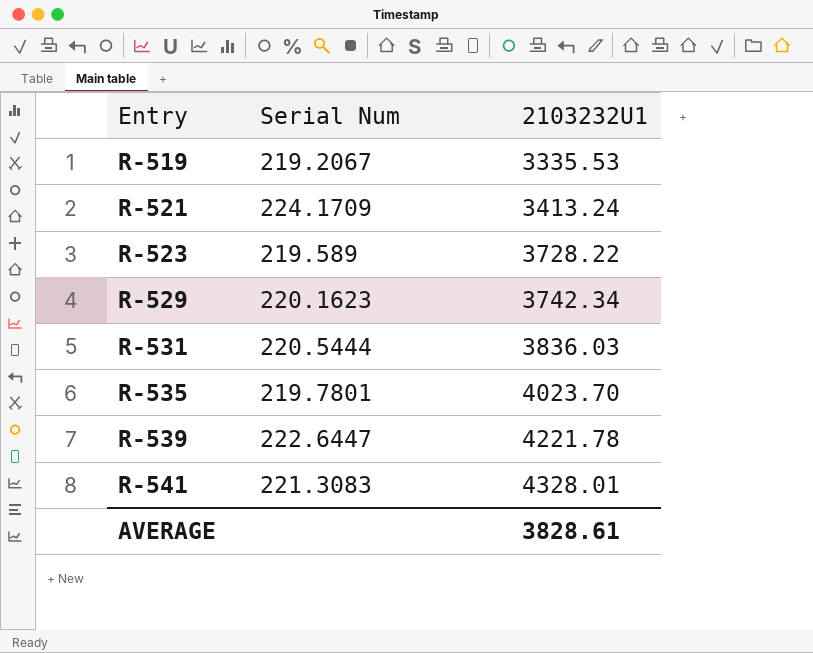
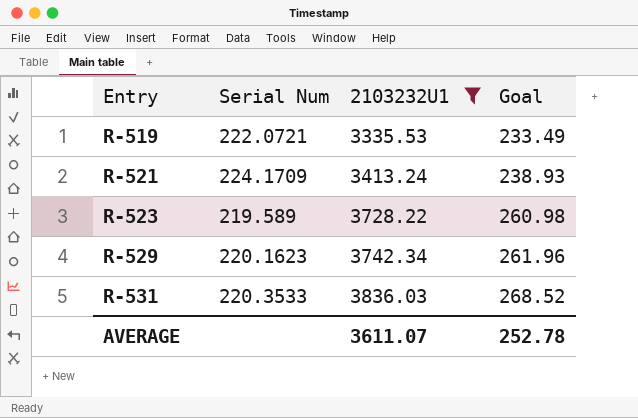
filter: none -> 2103232U1 <= 3836.03
column Goal | formula: none -> [2103232U1] * 0.07
R-519 | Serial Num: 219.2067 -> 222.0721
R-531 | Serial Num: 220.5444 -> 220.3533
AVERAGE | 2103232U1: 3828.61 -> 3611.07

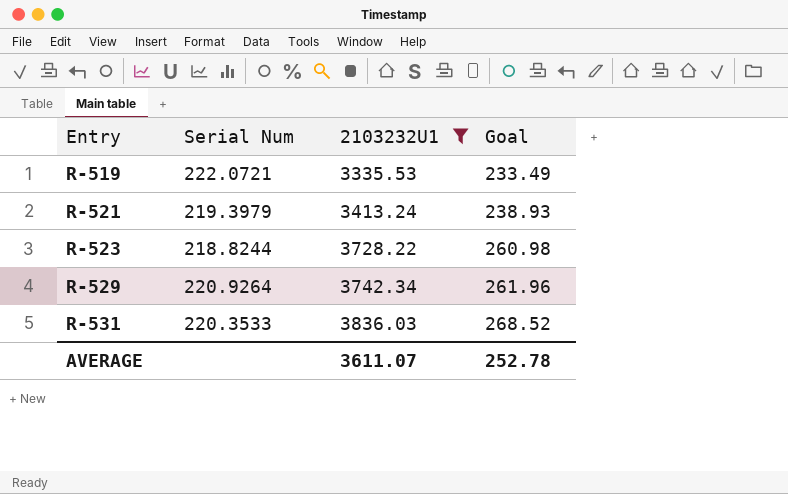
R-521 | Serial Num: 224.1709 -> 219.3979
R-523 | Serial Num: 219.589 -> 218.8244
R-529 | Serial Num: 220.1623 -> 220.9264

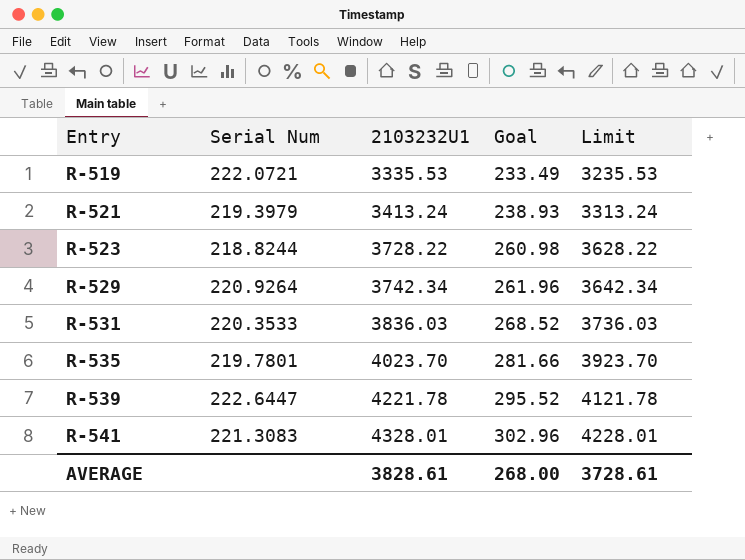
filter: 2103232U1 <= 3836.03 -> none
column Limit | formula: none -> [2103232U1] - 100
AVERAGE | 2103232U1: 3611.07 -> 3828.61
AVERAGE | Goal: 252.78 -> 268.00

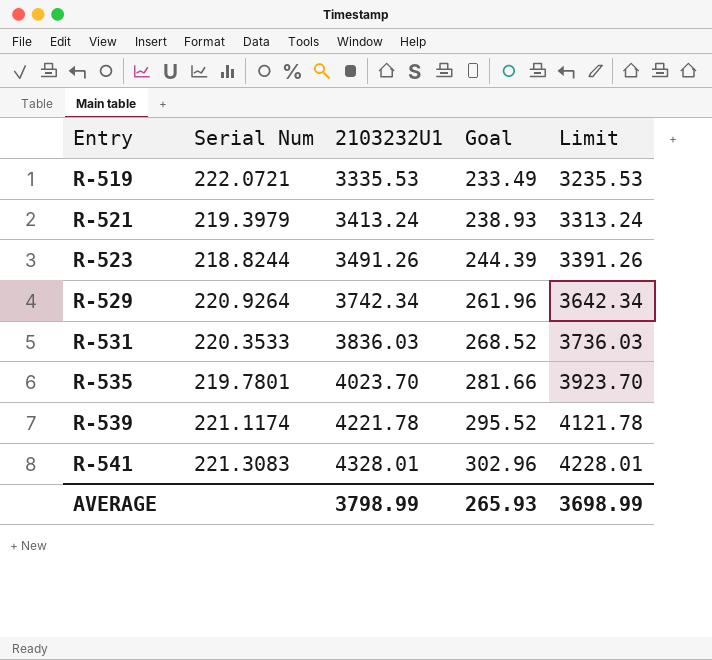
R-523 | 2103232U1: 3728.22 -> 3491.26
R-523 | Goal: 260.98 -> 244.39
R-523 | Limit: 3628.22 -> 3391.26
R-539 | Serial Num: 222.6447 -> 221.1174
AVERAGE | 2103232U1: 3828.61 -> 3798.99
AVERAGE | Goal: 268.00 -> 265.93
AVERAGE | Limit: 3728.61 -> 3698.99

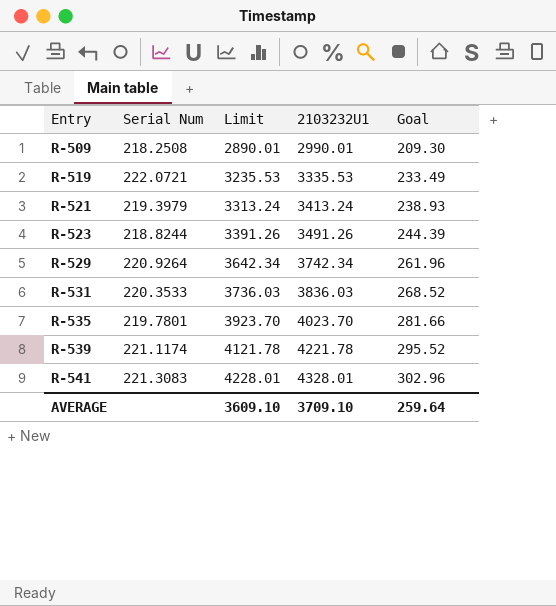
column Limit | position: 5 -> 3
row R-509: none -> 218.2508 | 2890.01 | 2990.01 | 209.30
AVERAGE | Limit: 3698.99 -> 3609.10
AVERAGE | 2103232U1: 3798.99 -> 3709.10
AVERAGE | Goal: 265.93 -> 259.64

